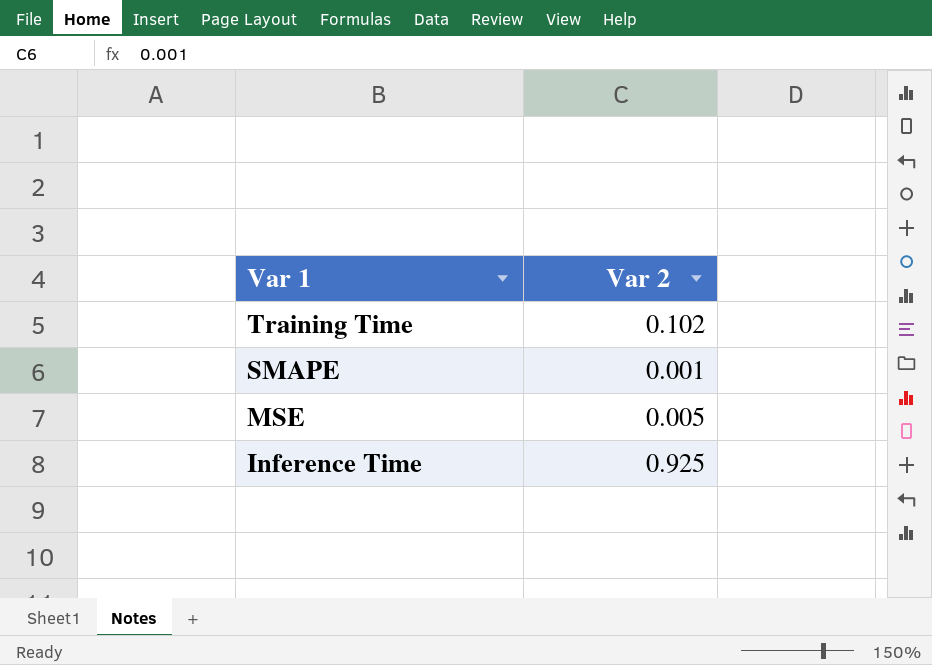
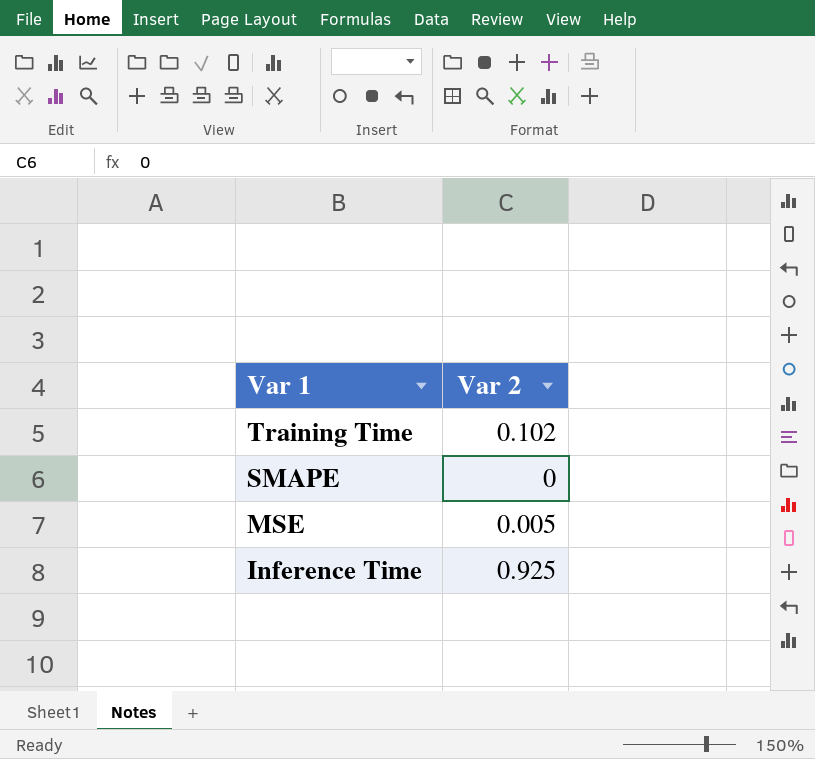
SMAPE | Var 2: 0.001 -> 0

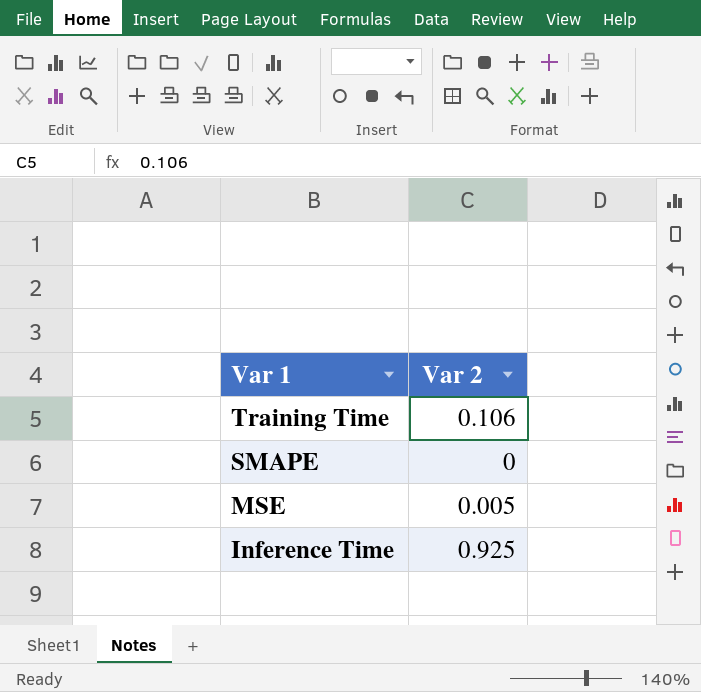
Training Time | Var 2: 0.102 -> 0.106

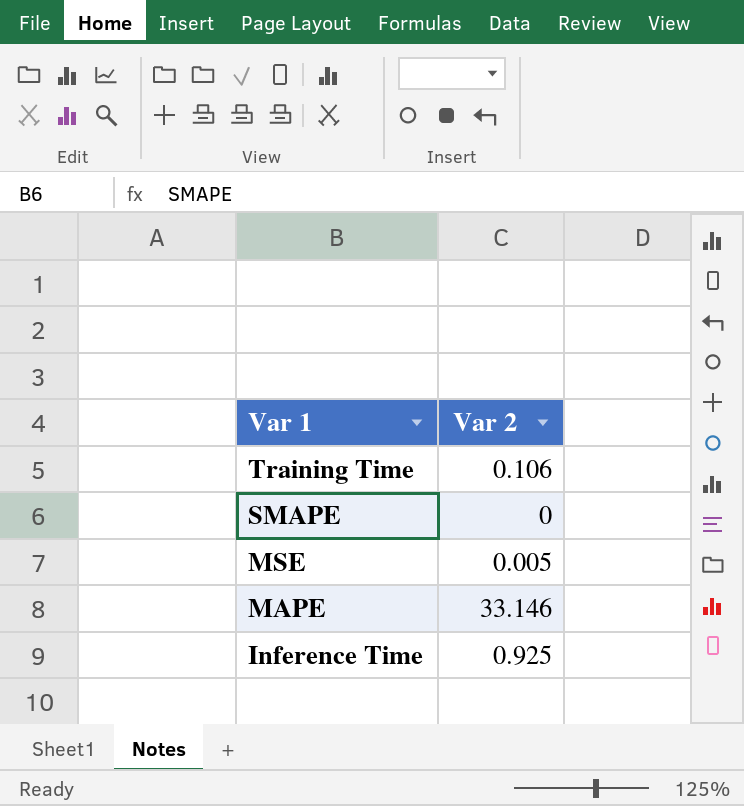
row MAPE: none -> 33.146

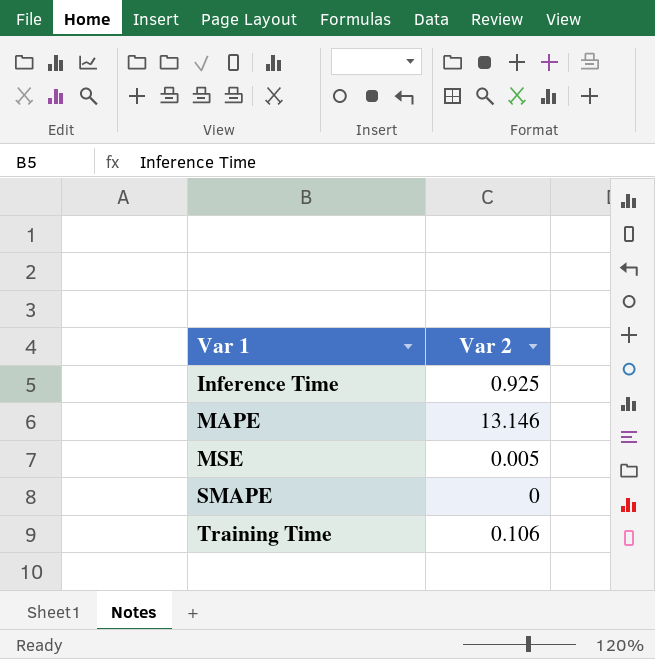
row order: Var 1 descending -> Var 1 ascending
MAPE | Var 2: 33.146 -> 13.146

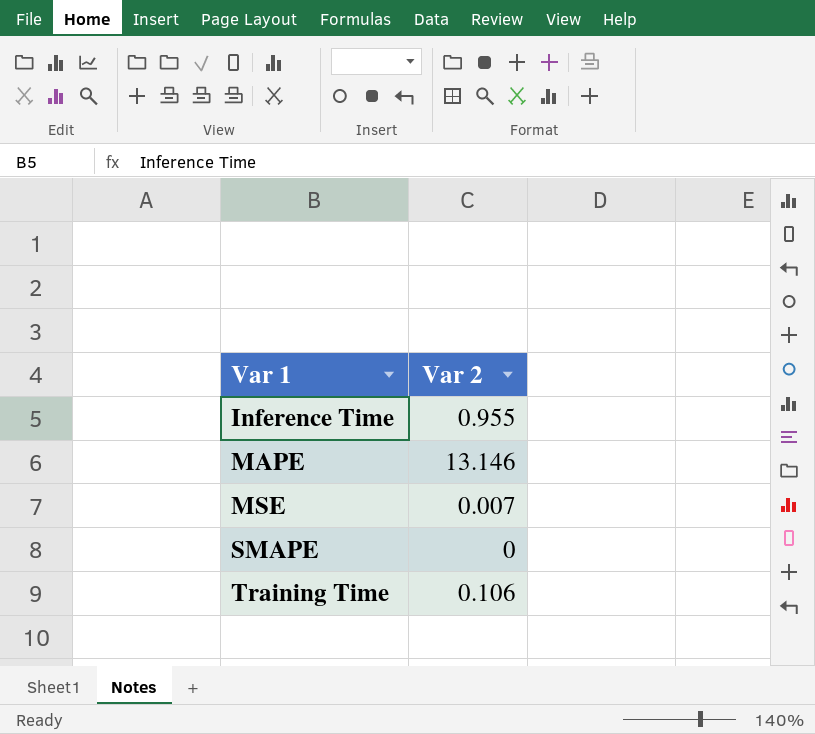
Inference Time | Var 2: 0.925 -> 0.955
MSE | Var 2: 0.005 -> 0.007

